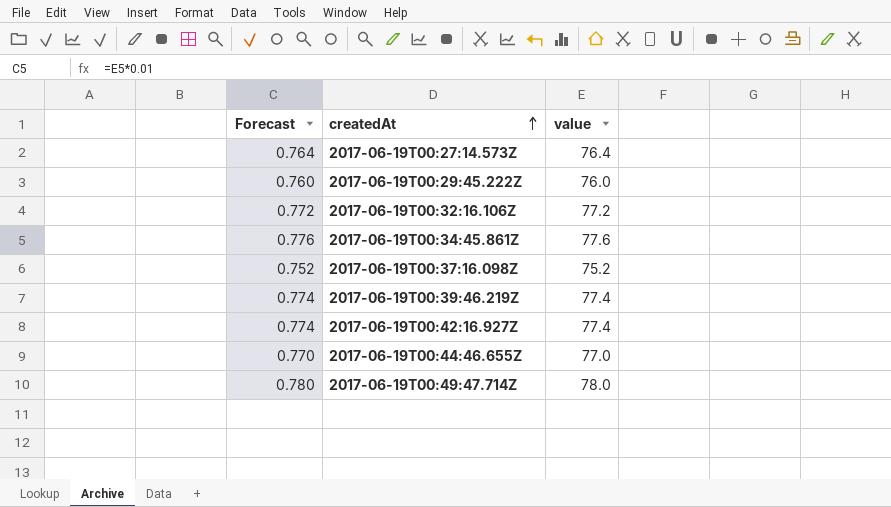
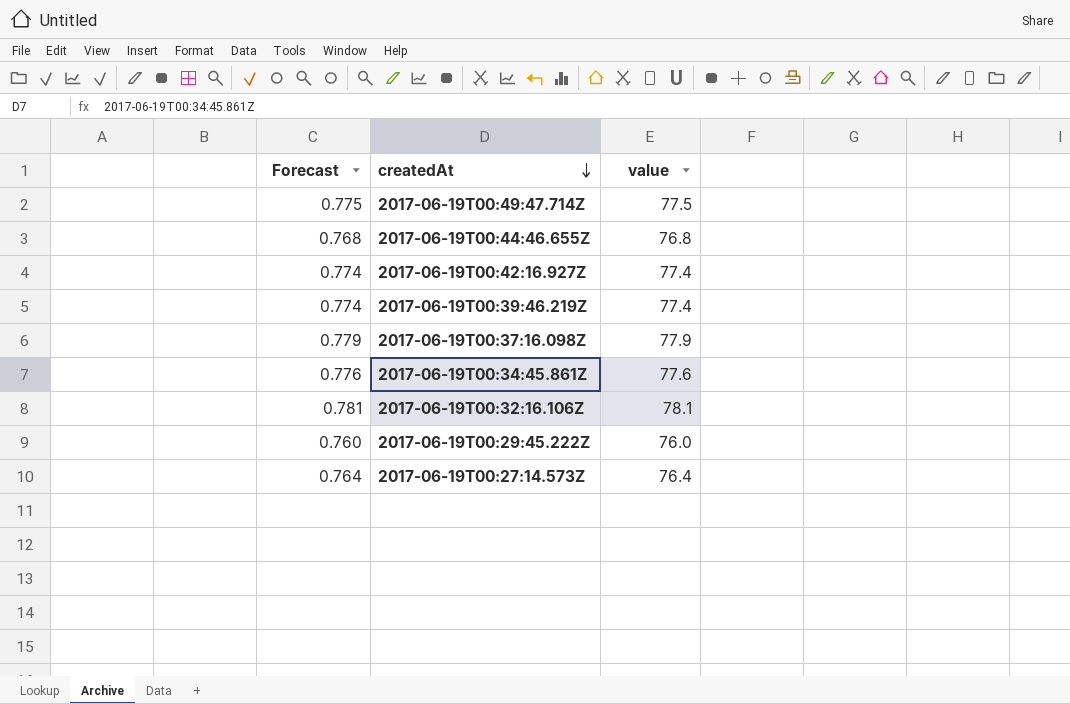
row order: createdAt ascending -> createdAt descending
2017-06-19T00:49:47.714Z | Forecast: 0.780 -> 0.775
2017-06-19T00:49:47.714Z | value: 78.0 -> 77.5
2017-06-19T00:44:46.655Z | Forecast: 0.770 -> 0.768
2017-06-19T00:44:46.655Z | value: 77.0 -> 76.8
2017-06-19T00:37:16.098Z | Forecast: 0.752 -> 0.779
2017-06-19T00:37:16.098Z | value: 75.2 -> 77.9
2017-06-19T00:32:16.106Z | Forecast: 0.772 -> 0.781
2017-06-19T00:32:16.106Z | value: 77.2 -> 78.1

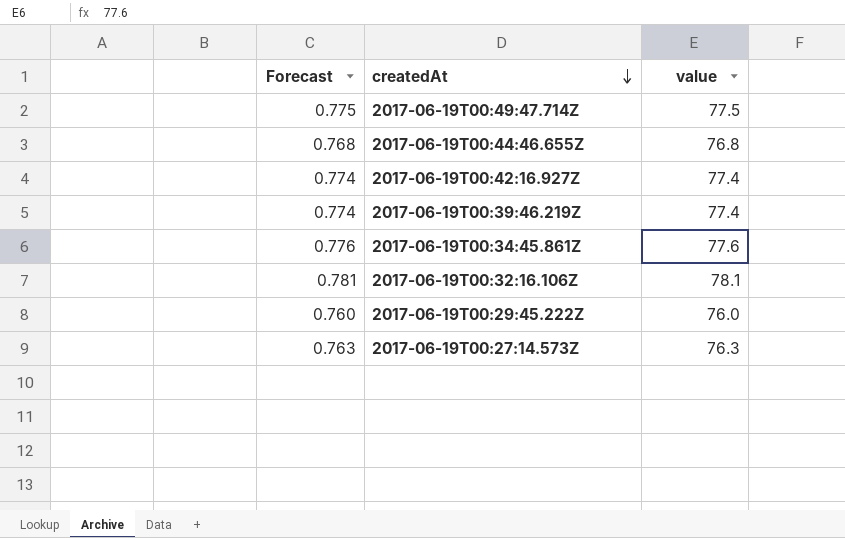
row 2017-06-19T00:37:16.098Z: 0.779 | 77.9 -> none
2017-06-19T00:27:14.573Z | Forecast: 0.764 -> 0.763
2017-06-19T00:27:14.573Z | value: 76.4 -> 76.3

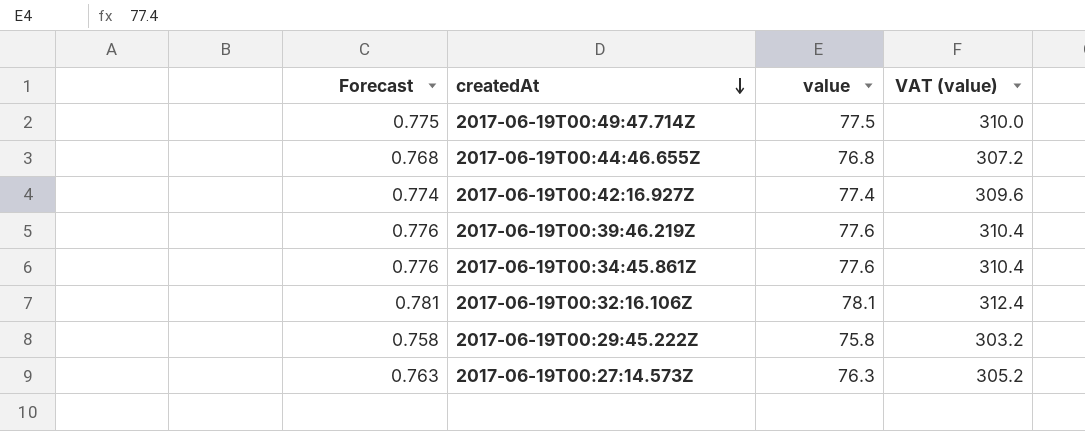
column VAT (value) | formula: none -> [value] * 4
2017-06-19T00:39:46.219Z | Forecast: 0.774 -> 0.776
2017-06-19T00:39:46.219Z | value: 77.4 -> 77.6
2017-06-19T00:29:45.222Z | Forecast: 0.760 -> 0.758
2017-06-19T00:29:45.222Z | value: 76.0 -> 75.8

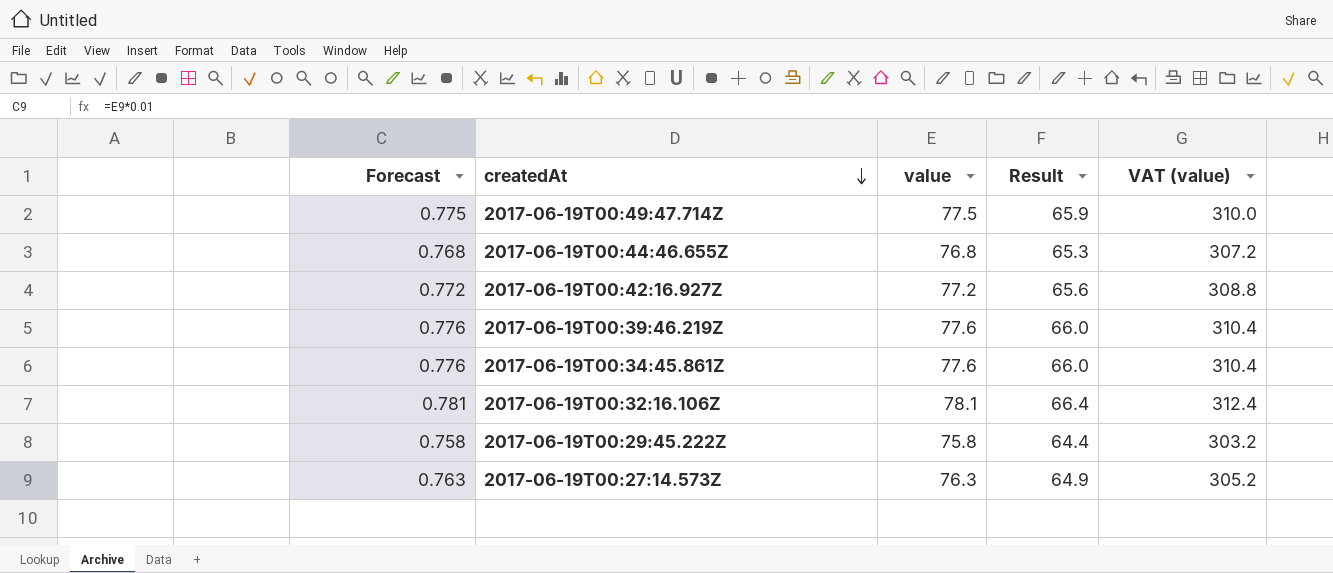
column Result | formula: none -> [value] * 0.85
2017-06-19T00:42:16.927Z | Forecast: 0.774 -> 0.772
2017-06-19T00:42:16.927Z | value: 77.4 -> 77.2
2017-06-19T00:42:16.927Z | VAT (value): 309.6 -> 308.8

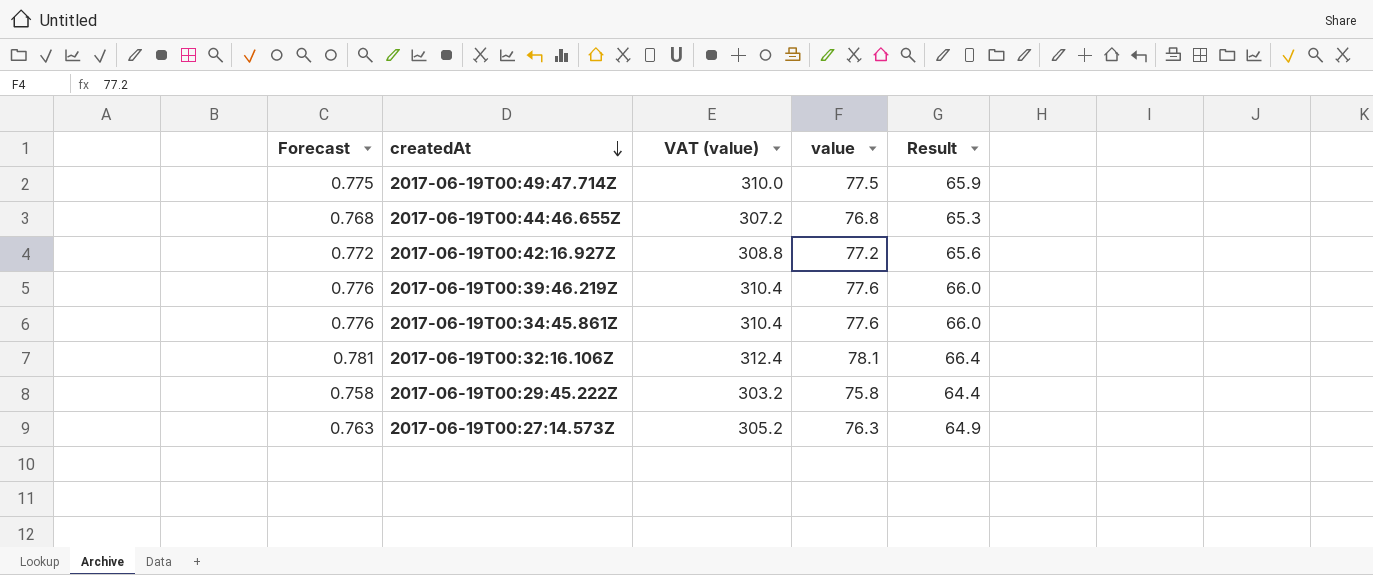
column VAT (value) | position: 5 -> 3

